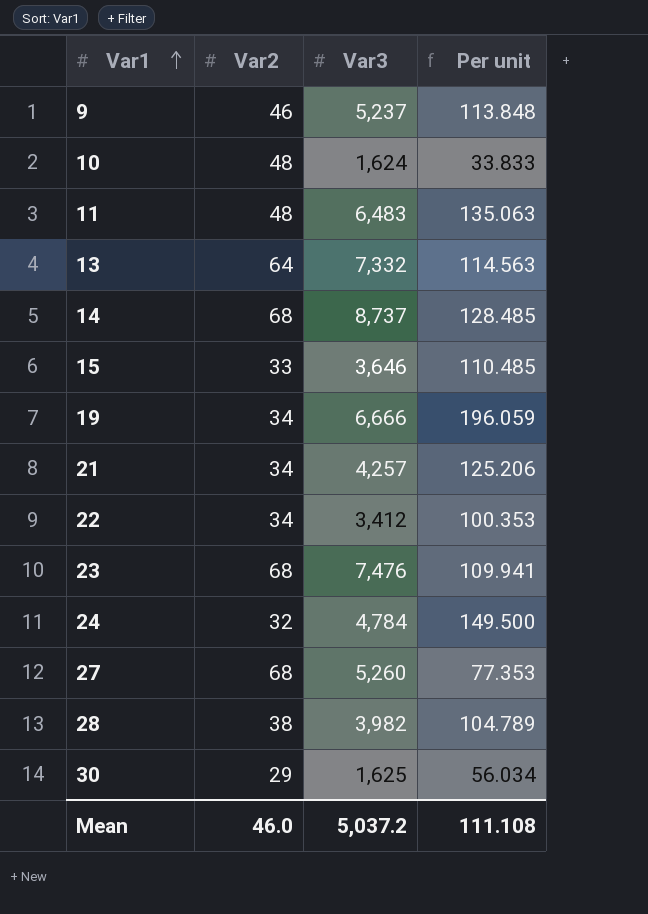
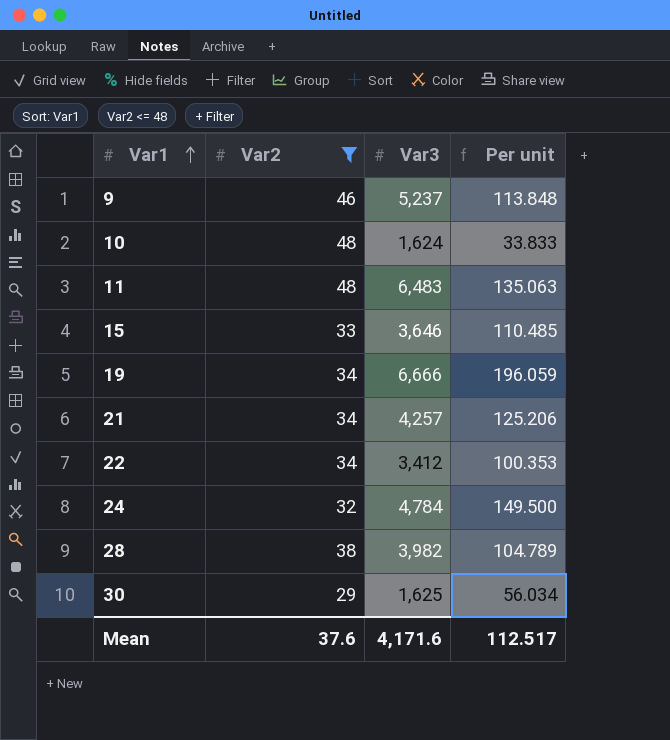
filter: none -> Var2 <= 48
Mean | Var2: 46.0 -> 37.6
Mean | Var3: 5,037.2 -> 4,171.6
Mean | Per unit: 111.108 -> 112.517

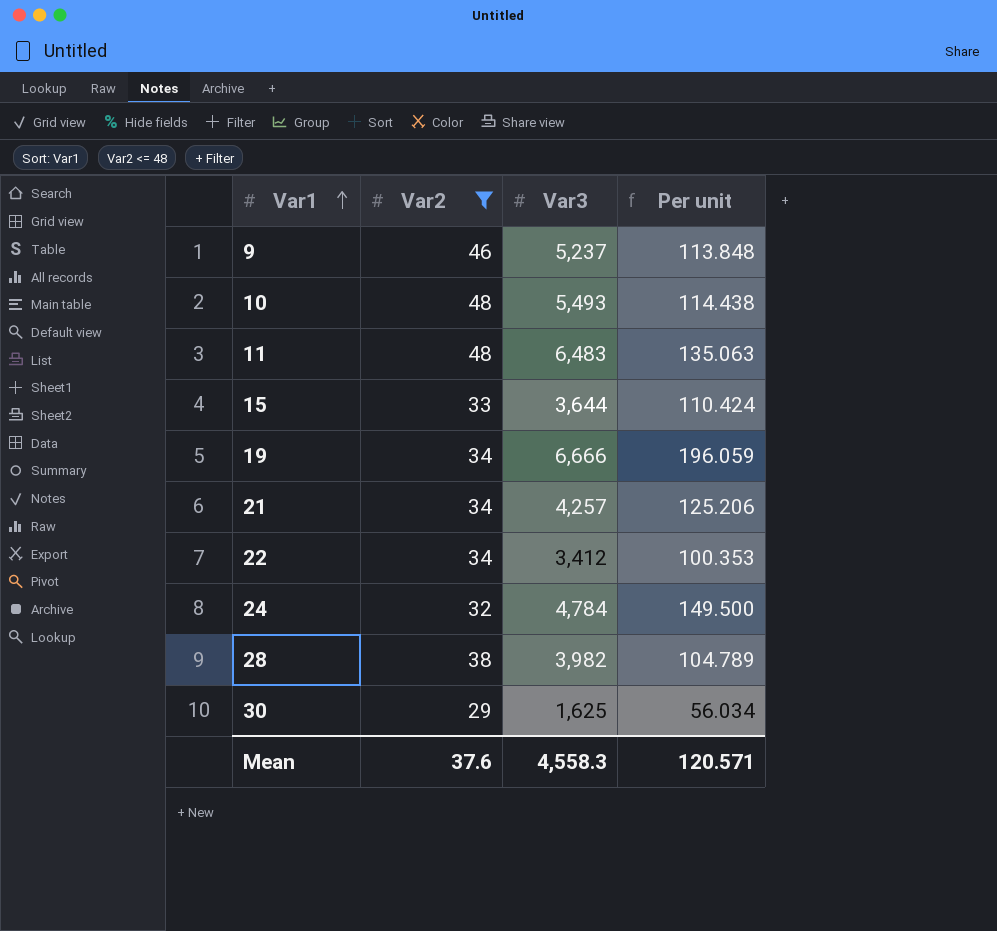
10 | Var3: 1,624 -> 5,493
10 | Per unit: 33.833 -> 114.438
15 | Var3: 3,646 -> 3,644
15 | Per unit: 110.485 -> 110.424
Mean | Var3: 4,171.6 -> 4,558.3
Mean | Per unit: 112.517 -> 120.571

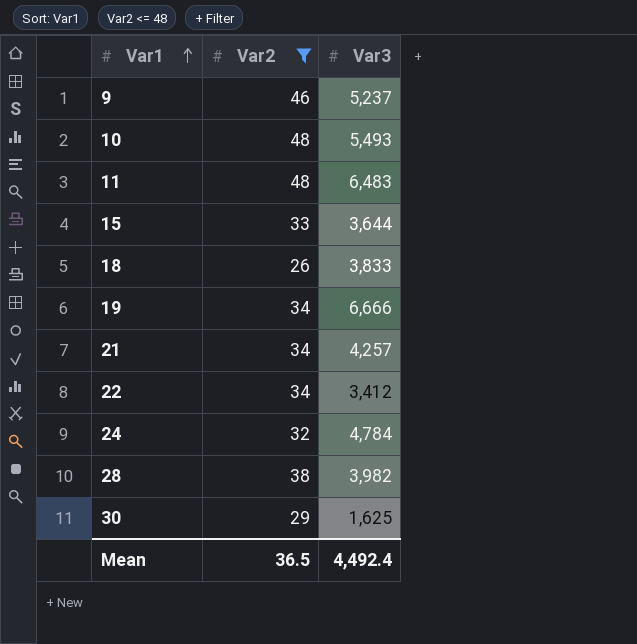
column Per unit | formula: [Var3] / [Var2] -> none
row 18: none -> 26 | 3,833
Mean | Var2: 37.6 -> 36.5
Mean | Var3: 4,558.3 -> 4,492.4

